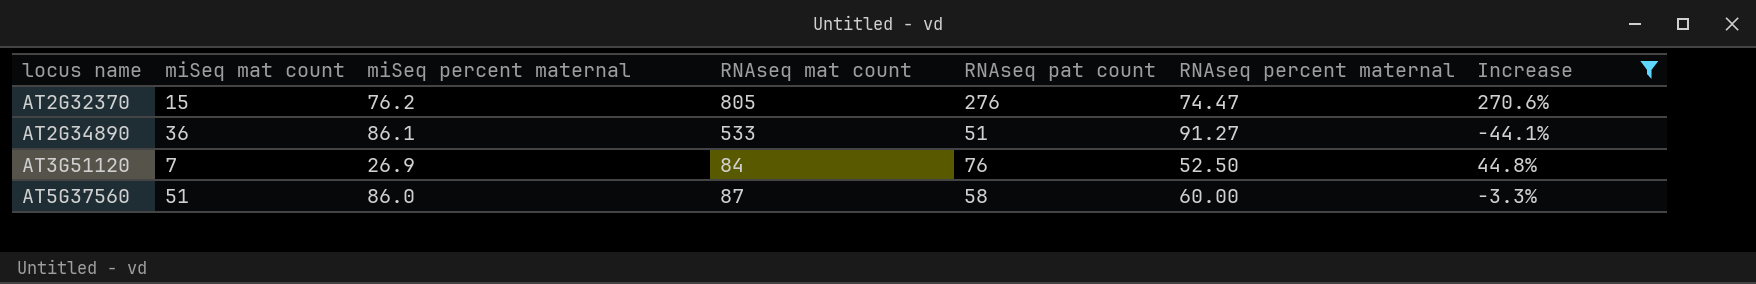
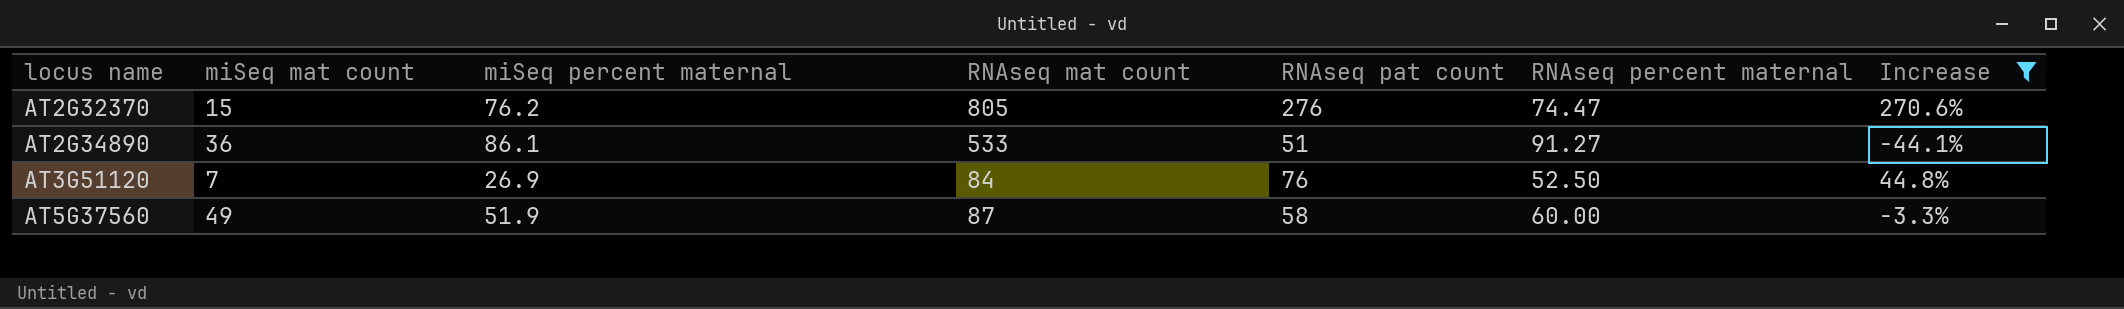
AT5G37560 | miSeq mat count: 51 -> 49
AT5G37560 | miSeq percent maternal: 86.0 -> 51.9

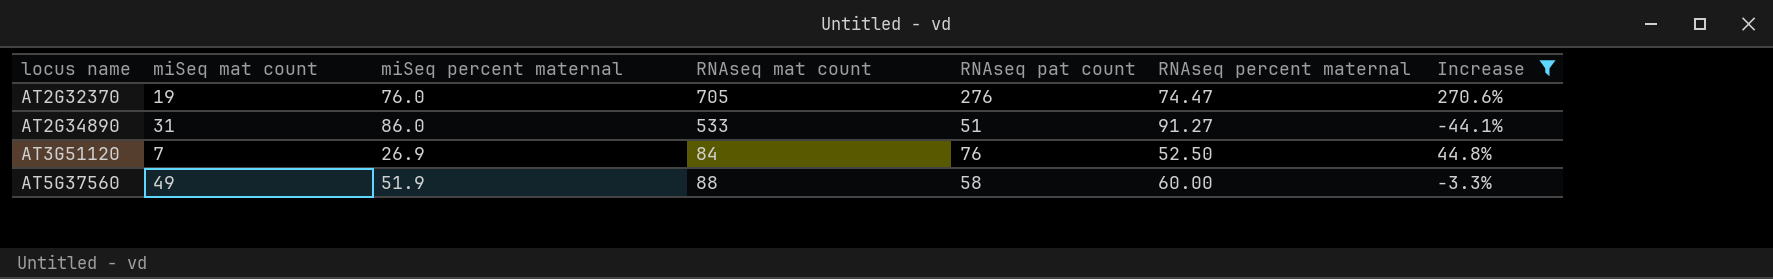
AT2G32370 | miSeq mat count: 15 -> 19
AT2G32370 | miSeq percent maternal: 76.2 -> 76.0
AT2G32370 | RNAseq mat count: 805 -> 705
AT2G34890 | miSeq mat count: 36 -> 31
AT2G34890 | miSeq percent maternal: 86.1 -> 86.0
AT5G37560 | RNAseq mat count: 87 -> 88

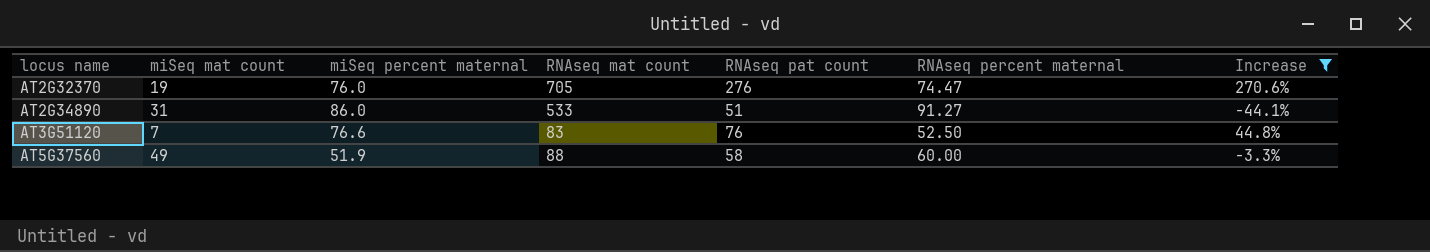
AT3G51120 | miSeq percent maternal: 26.9 -> 76.6
AT3G51120 | RNAseq mat count: 84 -> 83

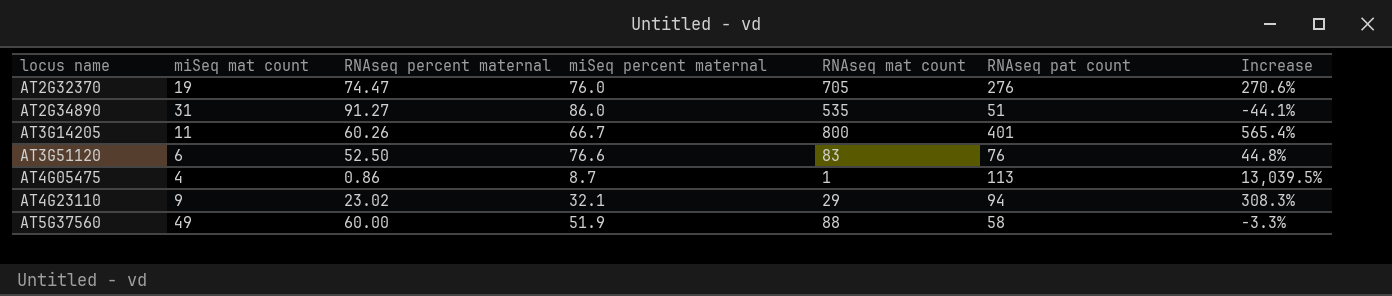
filter: Increase <= 270.6% -> none
column RNAseq percent maternal | position: 6 -> 3
AT2G34890 | RNAseq mat count: 533 -> 535
AT3G51120 | miSeq mat count: 7 -> 6

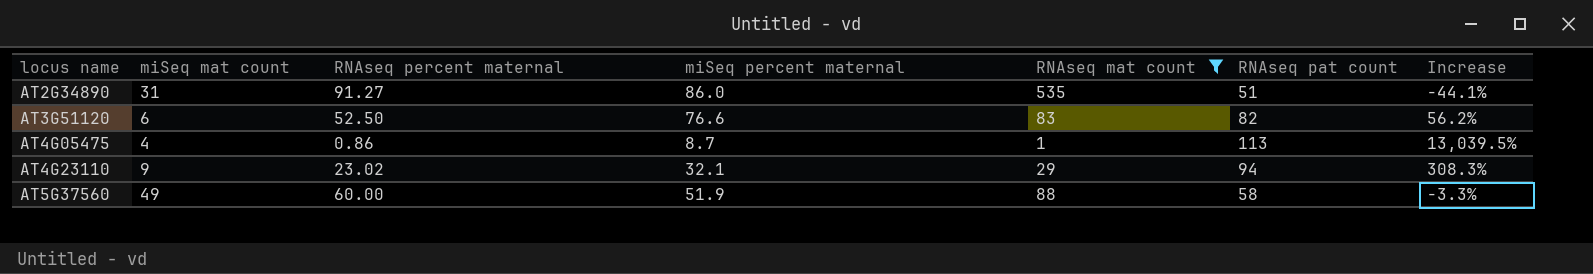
filter: none -> RNAseq mat count <= 535
AT3G51120 | RNAseq pat count: 76 -> 82
AT3G51120 | Increase: 44.8% -> 56.2%

